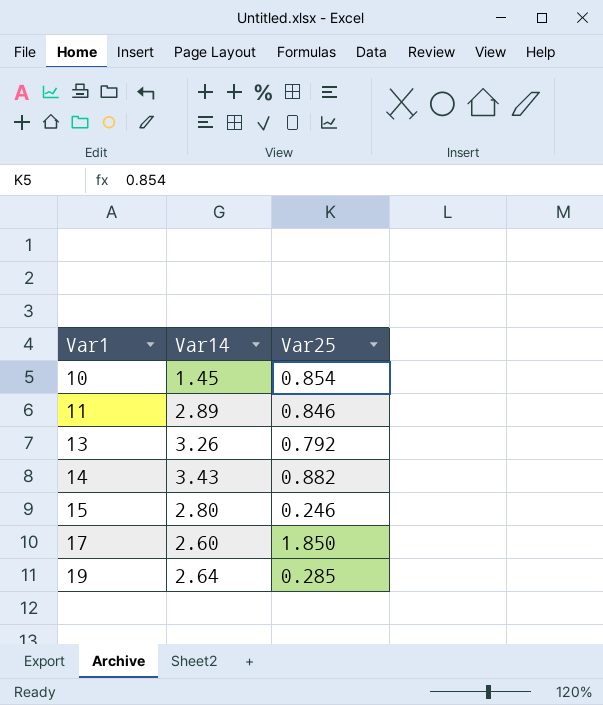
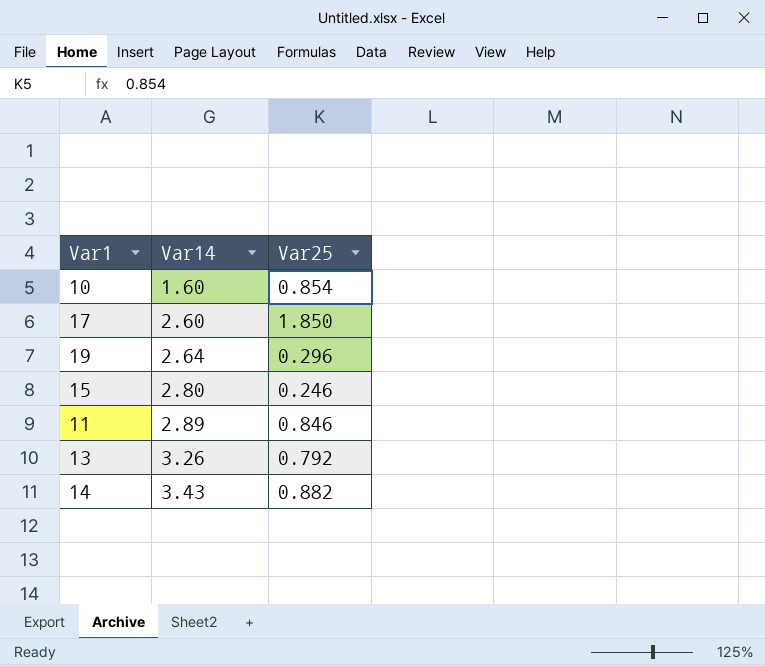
row order: Var1 ascending -> Var14 ascending
10 | Var14: 1.45 -> 1.60
19 | Var25: 0.285 -> 0.296

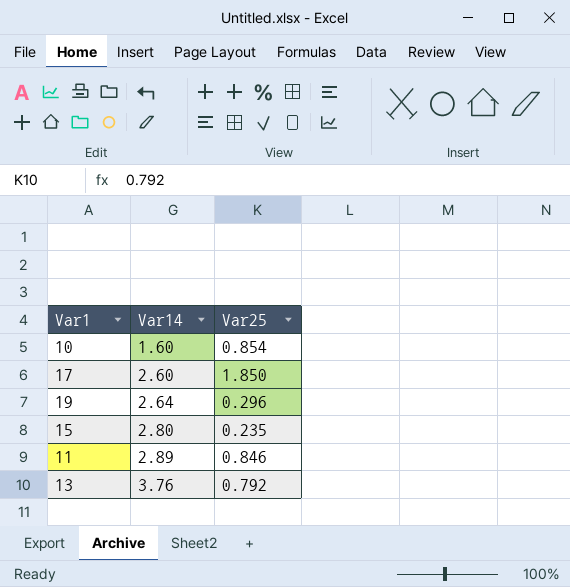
row 14: 3.43 | 0.882 -> none
15 | Var25: 0.246 -> 0.235
13 | Var14: 3.26 -> 3.76

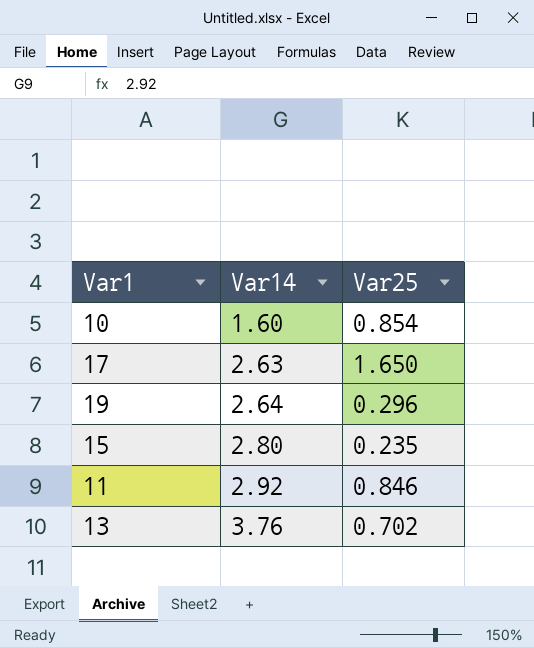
17 | Var14: 2.60 -> 2.63
17 | Var25: 1.850 -> 1.650
11 | Var14: 2.89 -> 2.92
13 | Var25: 0.792 -> 0.702

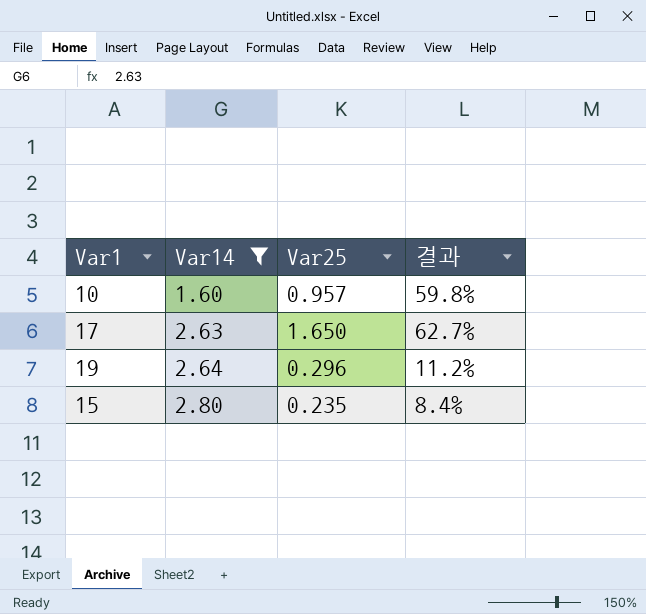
filter: none -> Var14 <= 2.80
column 결과 | formula: none -> [Var25] / [Var14]
10 | Var25: 0.854 -> 0.957

